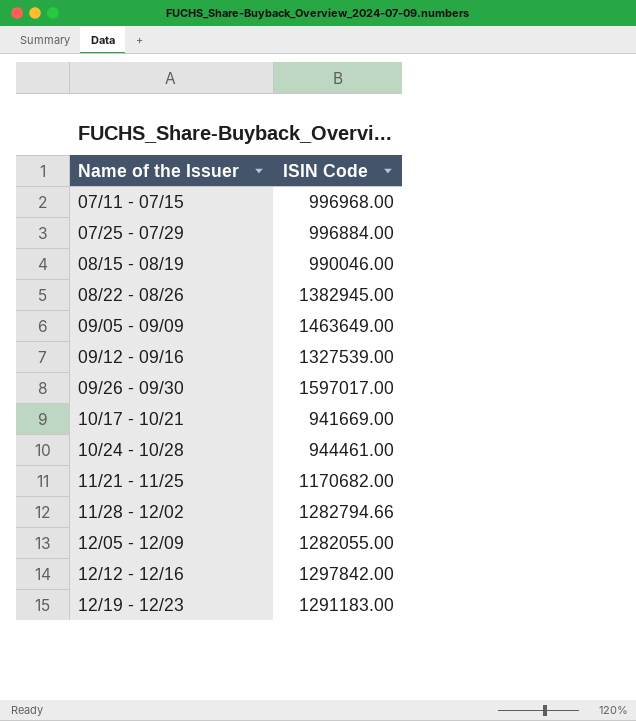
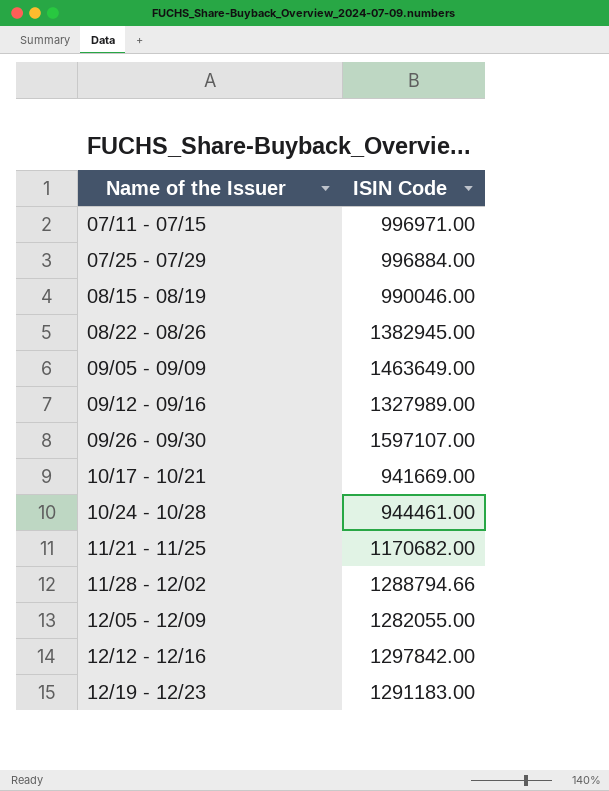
07/11 - 07/15 | ISIN Code: 996968.00 -> 996971.00
09/12 - 09/16 | ISIN Code: 1327539.00 -> 1327989.00
09/26 - 09/30 | ISIN Code: 1597017.00 -> 1597107.00
11/28 - 12/02 | ISIN Code: 1282794.66 -> 1288794.66

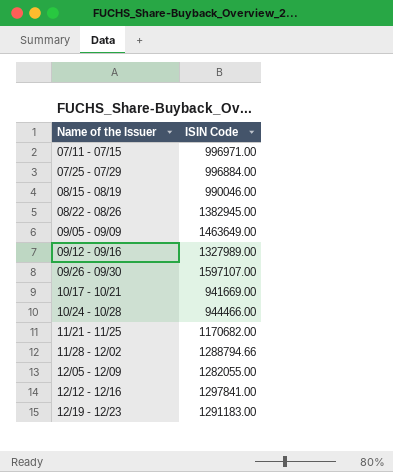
10/24 - 10/28 | ISIN Code: 944461.00 -> 944466.00
12/12 - 12/16 | ISIN Code: 1297842.00 -> 1297841.00

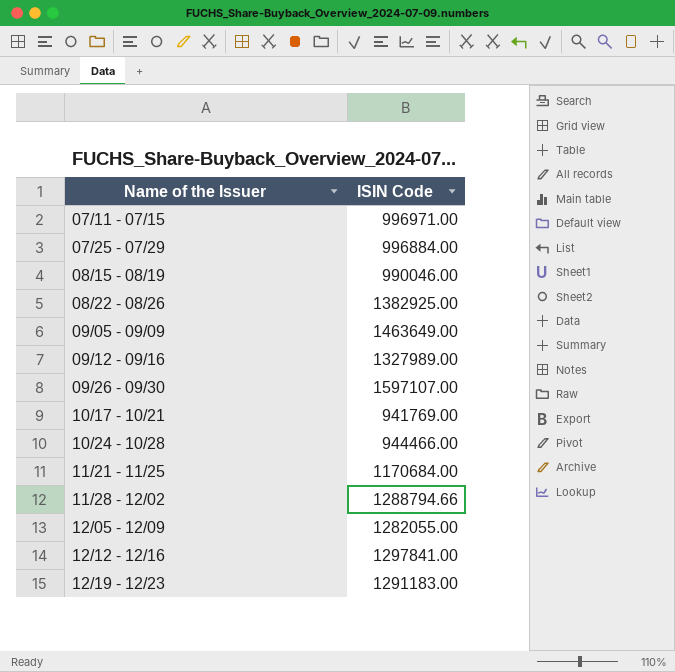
08/22 - 08/26 | ISIN Code: 1382945.00 -> 1382925.00
10/17 - 10/21 | ISIN Code: 941669.00 -> 941769.00
11/21 - 11/25 | ISIN Code: 1170682.00 -> 1170684.00

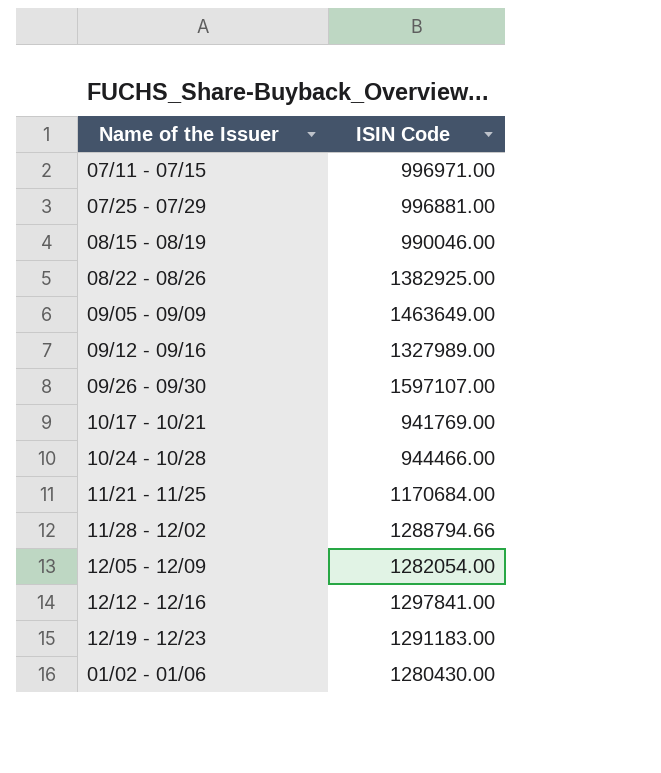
07/25 - 07/29 | ISIN Code: 996884.00 -> 996881.00
12/05 - 12/09 | ISIN Code: 1282055.00 -> 1282054.00
row 01/02 - 01/06: none -> 1280430.00

